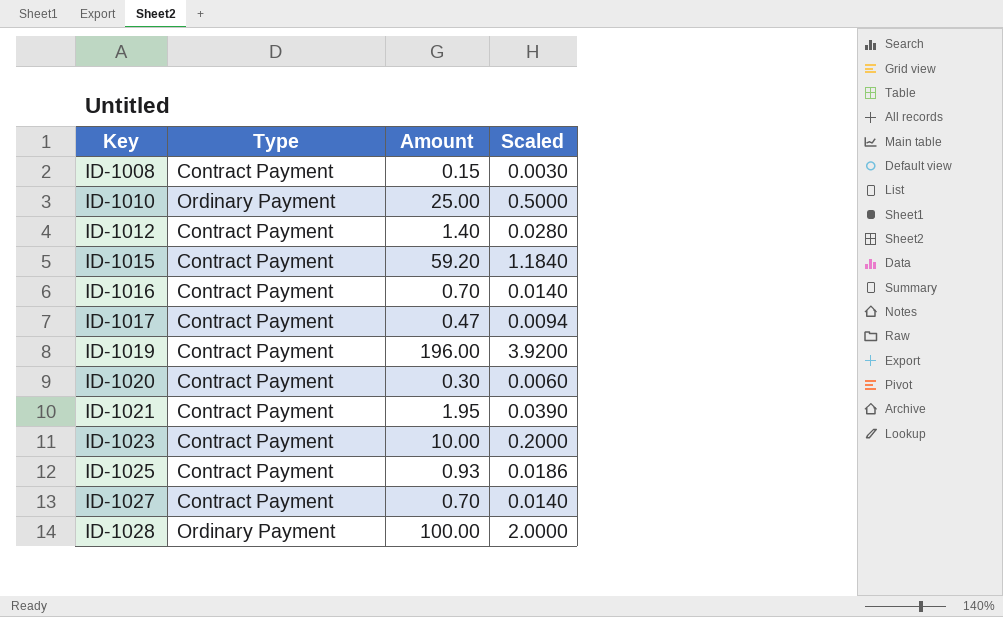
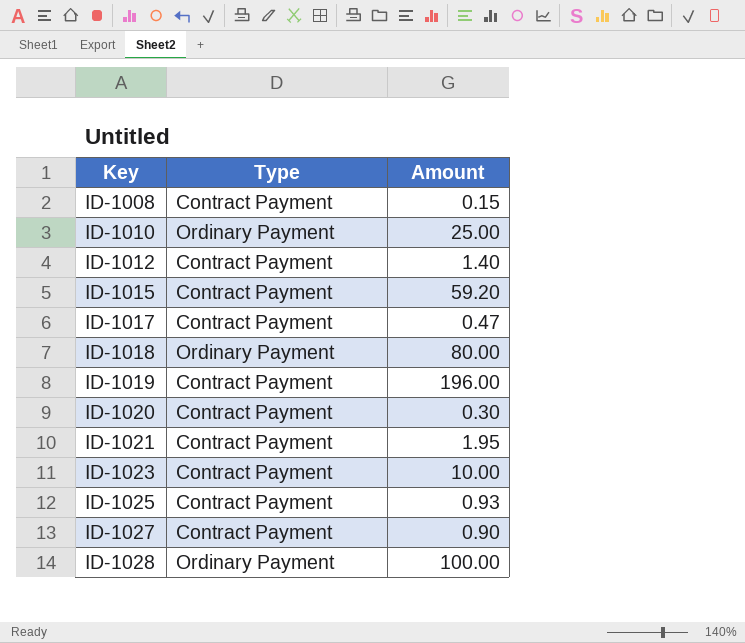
column Scaled | formula: [Amount] * 0.02 -> none
row ID-1016: Contract Payment | 0.70 | 0.0140 -> none
row ID-1018: none -> Ordinary Payment | 80.00
ID-1027 | Amount: 0.70 -> 0.90

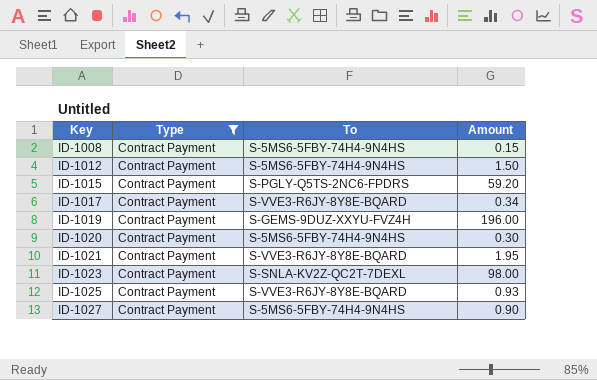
filter: none -> Type = Contract Payment
column To | position: none -> 3
ID-1012 | Amount: 1.40 -> 1.50
ID-1017 | Amount: 0.47 -> 0.34
ID-1023 | Amount: 10.00 -> 98.00

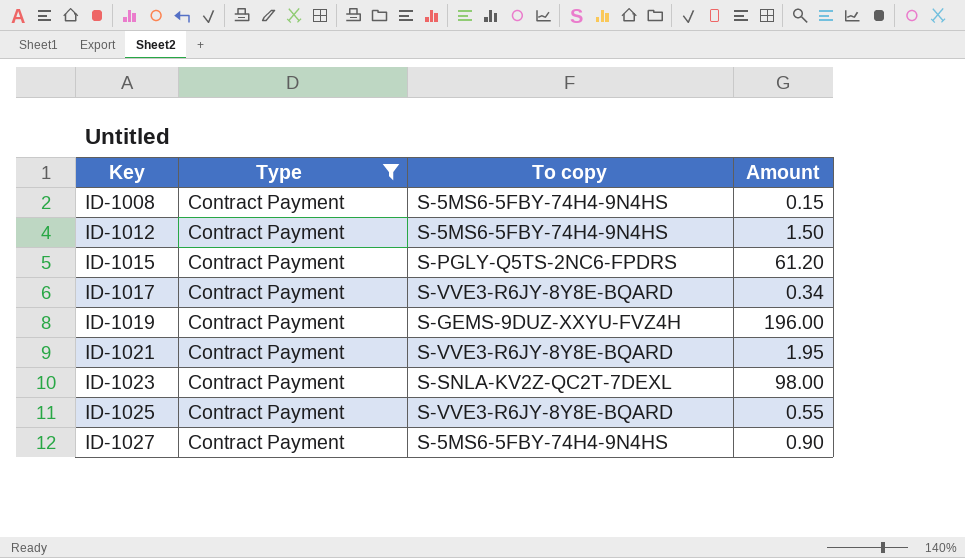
column name: To -> To copy
row ID-1020: Contract Payment | S-5MS6-5FBY-74H4-9N4HS | 0.30 -> none
ID-1015 | Amount: 59.20 -> 61.20
ID-1025 | Amount: 0.93 -> 0.55

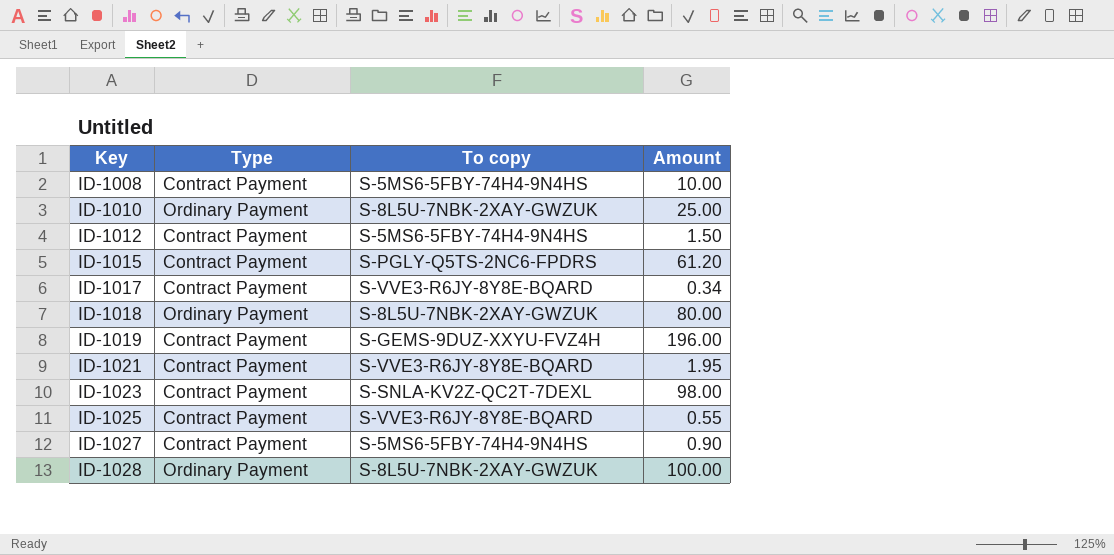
filter: Type = Contract Payment -> none
ID-1008 | Amount: 0.15 -> 10.00

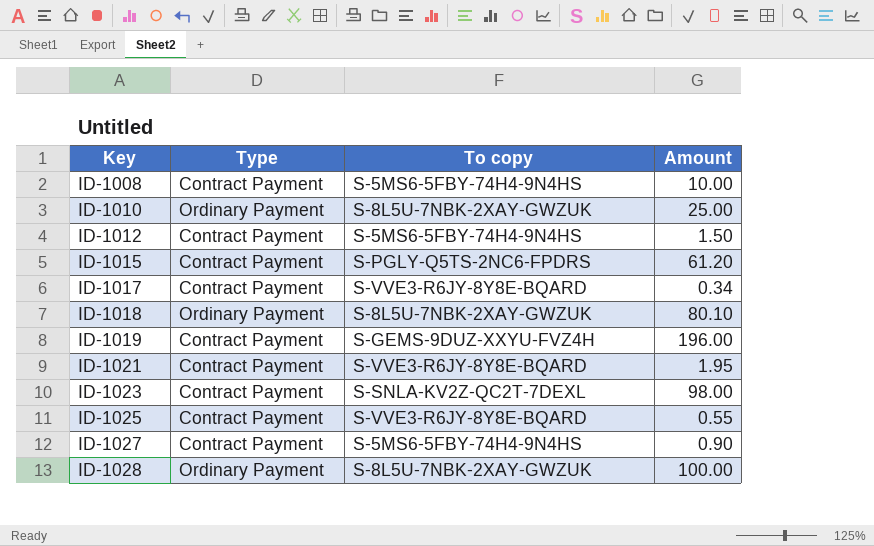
ID-1018 | Amount: 80.00 -> 80.10

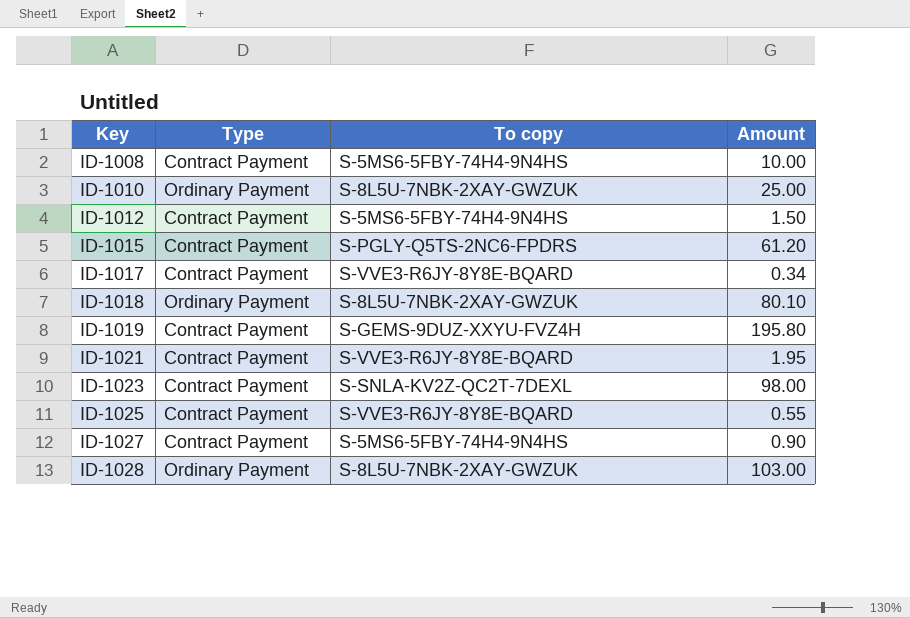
ID-1019 | Amount: 196.00 -> 195.80
ID-1028 | Amount: 100.00 -> 103.00

